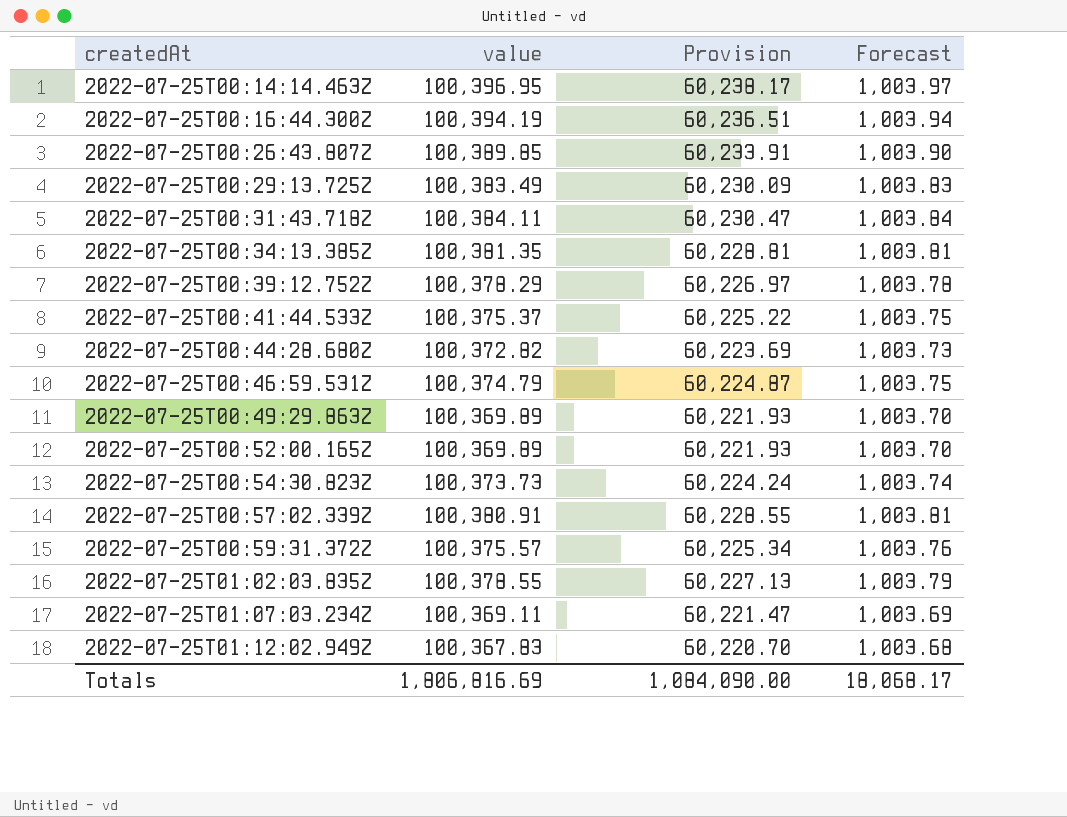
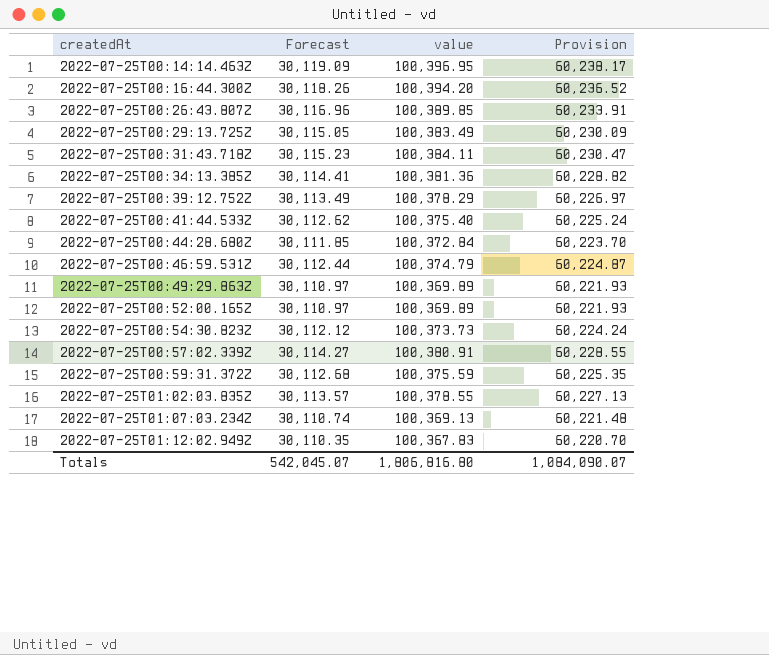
column Forecast | formula: [value] * 0.01 -> [value] * 0.3
column Forecast | position: 4 -> 2
2022-07-25T00:16:44.300Z | value: 100,394.19 -> 100,394.20
2022-07-25T00:16:44.300Z | Provision: 60,236.51 -> 60,236.52
2022-07-25T00:34:13.385Z | value: 100,381.35 -> 100,381.36
2022-07-25T00:34:13.385Z | Provision: 60,228.81 -> 60,228.82
2022-07-25T00:41:44.533Z | value: 100,375.37 -> 100,375.40
2022-07-25T00:41:44.533Z | Provision: 60,225.22 -> 60,225.24
2022-07-25T00:44:28.680Z | value: 100,372.82 -> 100,372.84
2022-07-25T00:44:28.680Z | Provision: 60,223.69 -> 60,223.70
2022-07-25T00:59:31.372Z | value: 100,375.57 -> 100,375.59
2022-07-25T00:59:31.372Z | Provision: 60,225.34 -> 60,225.35
2022-07-25T01:07:03.234Z | value: 100,369.11 -> 100,369.13
2022-07-25T01:07:03.234Z | Provision: 60,221.47 -> 60,221.48
Totals | Forecast: 18,068.17 -> 542,045.07
Totals | value: 1,806,816.69 -> 1,806,816.80
Totals | Provision: 1,084,090.00 -> 1,084,090.07

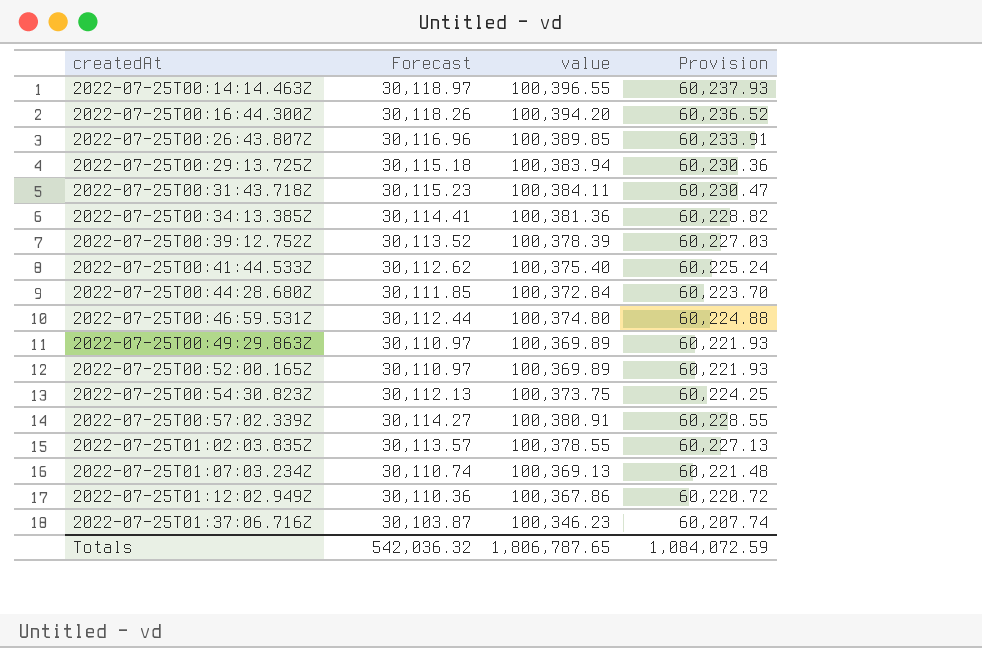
row 2022-07-25T00:59:31.372Z: 30,112.68 | 100,375.59 | 60,225.35 -> none
2022-07-25T00:14:14.463Z | Forecast: 30,119.09 -> 30,118.97
2022-07-25T00:14:14.463Z | value: 100,396.95 -> 100,396.55
2022-07-25T00:14:14.463Z | Provision: 60,238.17 -> 60,237.93
2022-07-25T00:29:13.725Z | Forecast: 30,115.05 -> 30,115.18
2022-07-25T00:29:13.725Z | value: 100,383.49 -> 100,383.94
2022-07-25T00:29:13.725Z | Provision: 60,230.09 -> 60,230.36
2022-07-25T00:39:12.752Z | Forecast: 30,113.49 -> 30,113.52
2022-07-25T00:39:12.752Z | value: 100,378.29 -> 100,378.39
2022-07-25T00:39:12.752Z | Provision: 60,226.97 -> 60,227.03
2022-07-25T00:46:59.531Z | value: 100,374.79 -> 100,374.80
2022-07-25T00:46:59.531Z | Provision: 60,224.87 -> 60,224.88
2022-07-25T00:54:30.823Z | Forecast: 30,112.12 -> 30,112.13
2022-07-25T00:54:30.823Z | value: 100,373.73 -> 100,373.75
2022-07-25T00:54:30.823Z | Provision: 60,224.24 -> 60,224.25
2022-07-25T01:12:02.949Z | Forecast: 30,110.35 -> 30,110.36
2022-07-25T01:12:02.949Z | value: 100,367.83 -> 100,367.86
2022-07-25T01:12:02.949Z | Provision: 60,220.70 -> 60,220.72
row 2022-07-25T01:37:06.716Z: none -> 30,103.87 | 100,346.23 | 60,207.74
Totals | Forecast: 542,045.07 -> 542,036.32
Totals | value: 1,806,816.80 -> 1,806,787.65
Totals | Provision: 1,084,090.07 -> 1,084,072.59

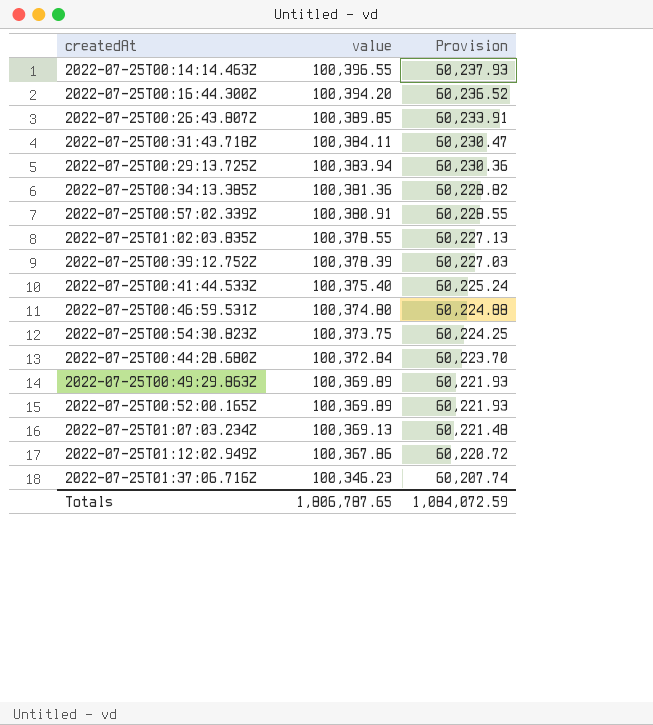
row order: createdAt ascending -> value descending
column Forecast | formula: [value] * 0.3 -> none

